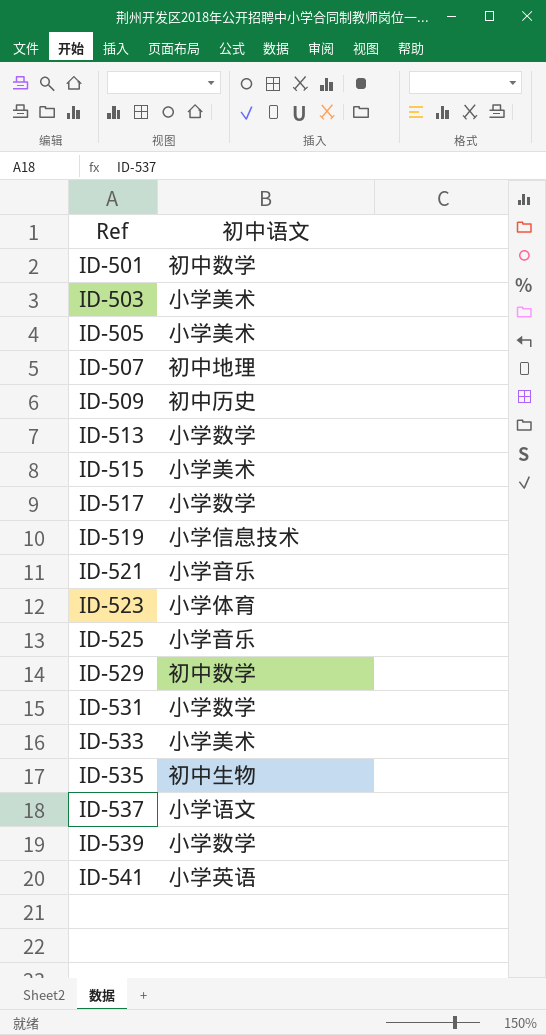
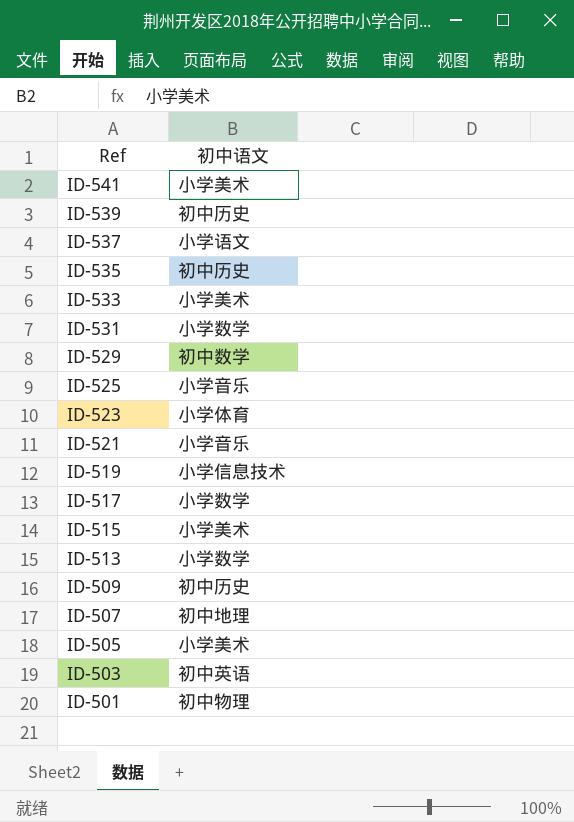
row order: Ref ascending -> Ref descending
ID-541 | 初中语文: 小学英语 -> 小学美术
ID-539 | 初中语文: 小学数学 -> 初中历史
ID-535 | 初中语文: 初中生物 -> 初中历史
ID-503 | 初中语文: 小学美术 -> 初中英语
ID-501 | 初中语文: 初中数学 -> 初中物理

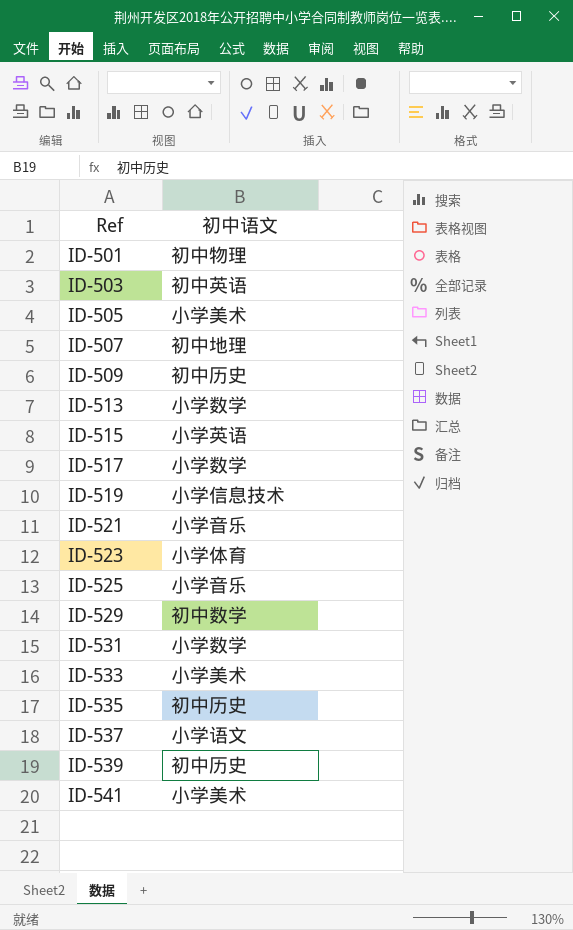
row order: Ref descending -> Ref ascending
ID-515 | 初中语文: 小学美术 -> 小学英语

